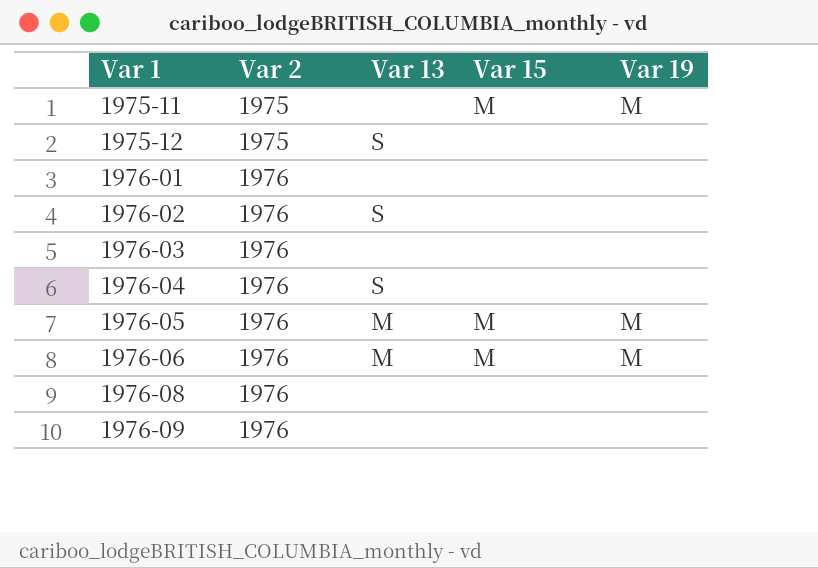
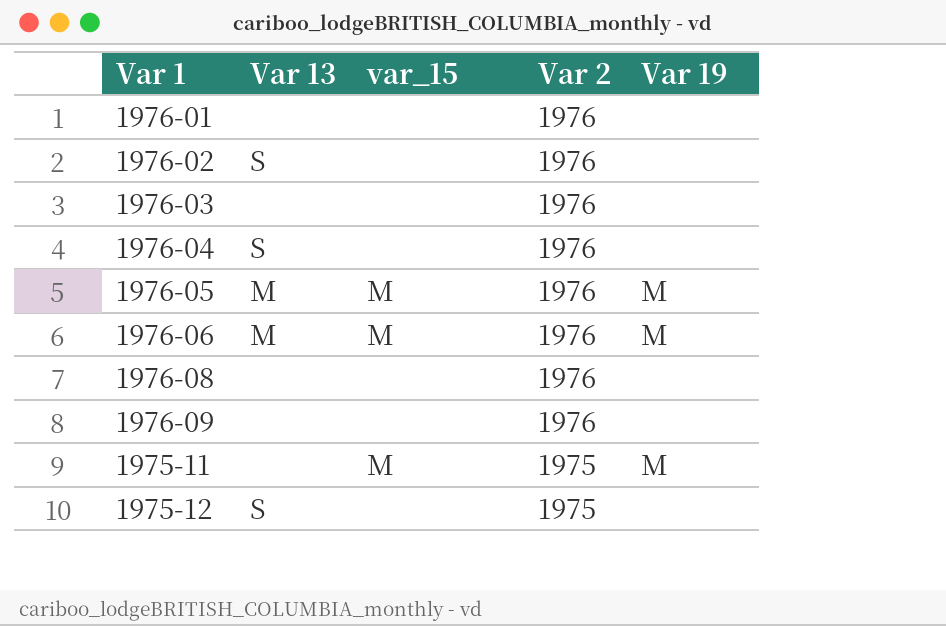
row order: Var 1 ascending -> Var 2 descending
column name: Var 15 -> var_15
column Var 2 | position: 2 -> 4

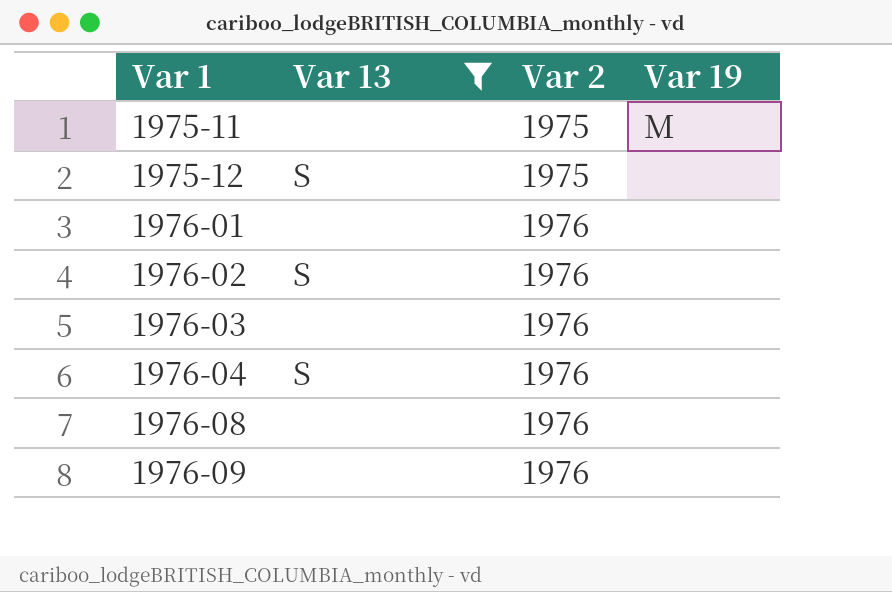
filter: none -> Var 13 != M
row order: Var 2 descending -> Var 1 ascending
column var_15 | position: 3 -> none

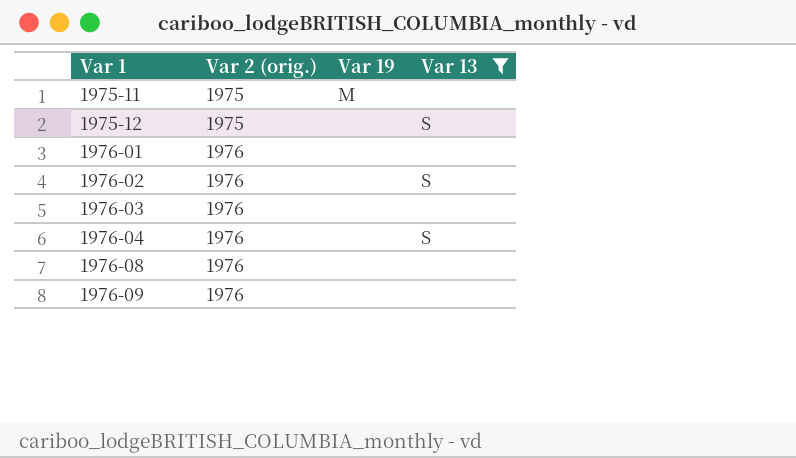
column name: Var 2 -> Var 2 (orig.)
column Var 13 | position: 2 -> 4

